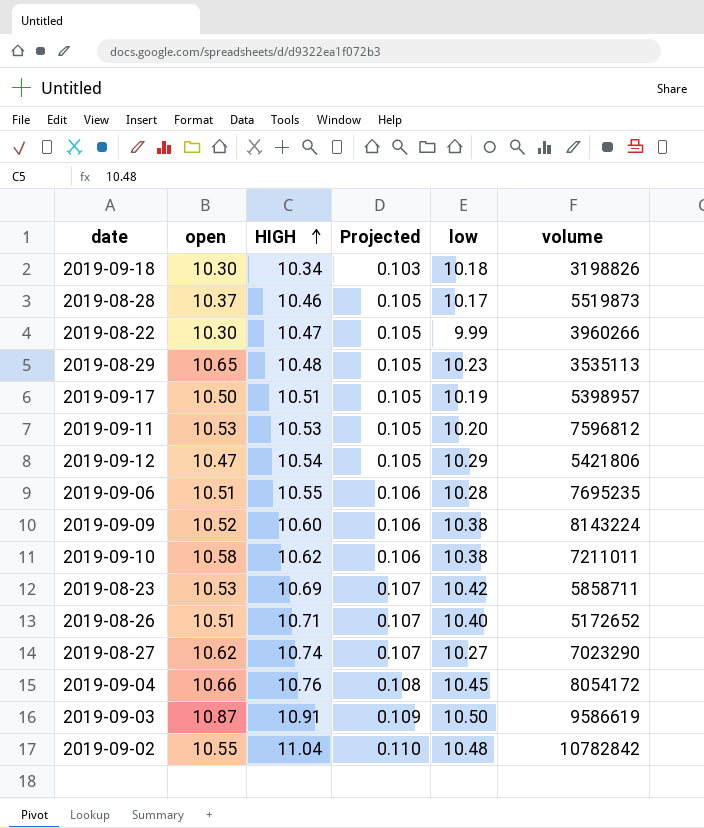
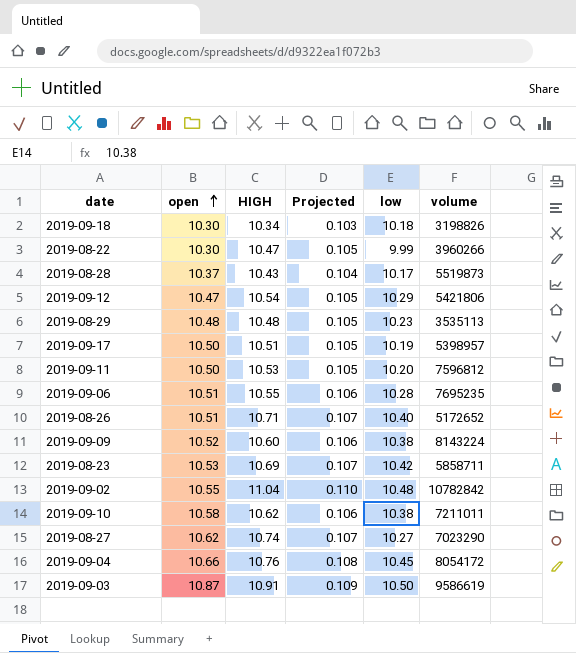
row order: HIGH ascending -> open ascending
2019-08-28 | HIGH: 10.46 -> 10.43
2019-08-28 | Projected: 0.105 -> 0.104
2019-08-29 | open: 10.65 -> 10.48
2019-09-11 | open: 10.53 -> 10.50

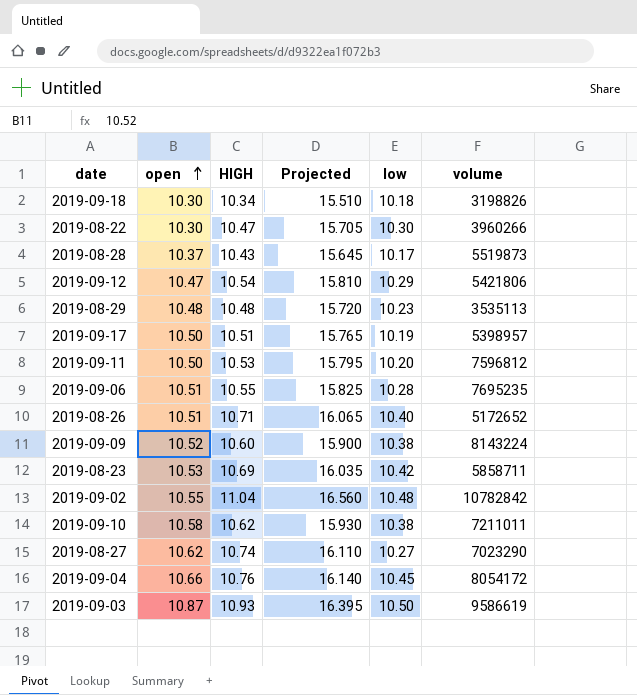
column Projected | formula: [HIGH] * 0.01 -> [HIGH] * 1.5
2019-08-22 | low: 9.99 -> 10.30
2019-09-03 | HIGH: 10.91 -> 10.93

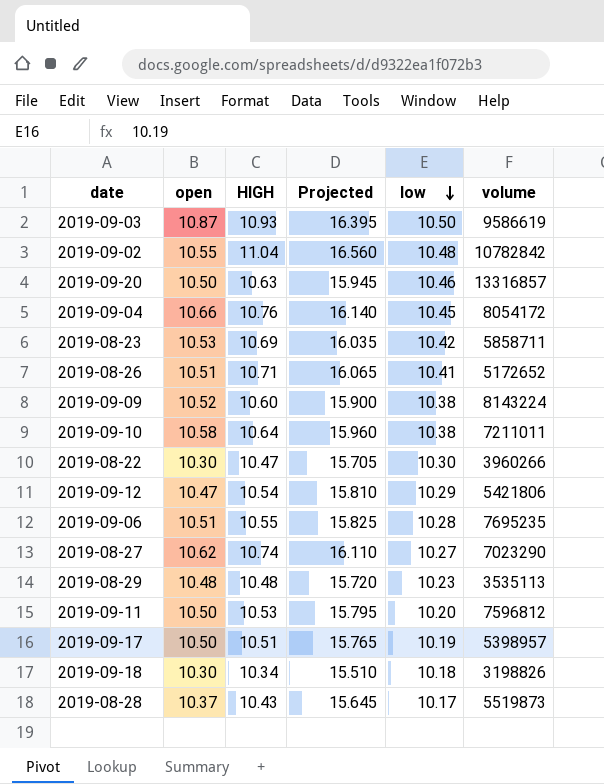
row order: open ascending -> low descending
row 2019-09-20: none -> 10.50 | 10.63 | 15.945 | 10.46 | 13316857
2019-08-26 | low: 10.40 -> 10.41
2019-09-10 | HIGH: 10.62 -> 10.64
2019-09-10 | Projected: 15.930 -> 15.960

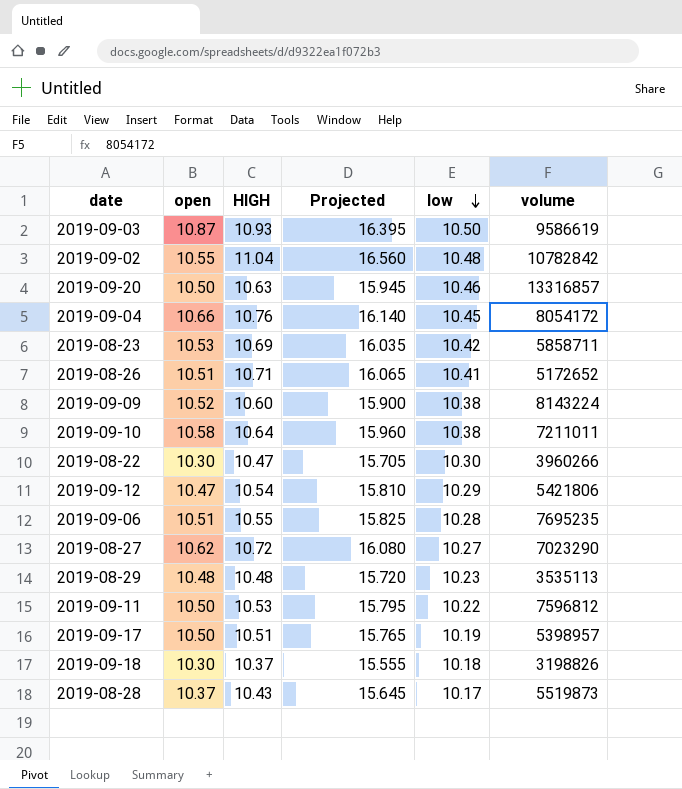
2019-08-27 | HIGH: 10.74 -> 10.72
2019-08-27 | Projected: 16.110 -> 16.080
2019-09-11 | low: 10.20 -> 10.22
2019-09-18 | HIGH: 10.34 -> 10.37
2019-09-18 | Projected: 15.510 -> 15.555

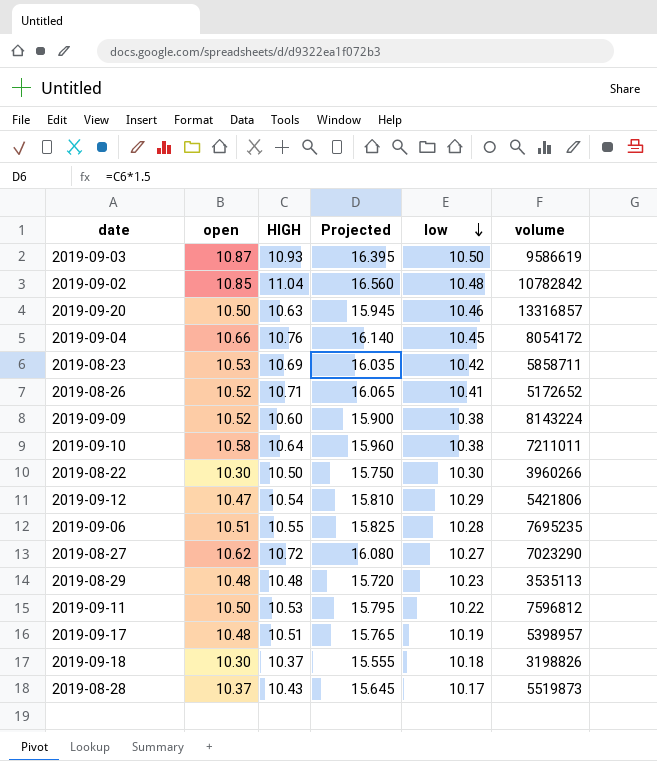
2019-09-02 | open: 10.55 -> 10.85
2019-08-26 | open: 10.51 -> 10.52
2019-08-22 | HIGH: 10.47 -> 10.50
2019-08-22 | Projected: 15.705 -> 15.750
2019-09-17 | open: 10.50 -> 10.48

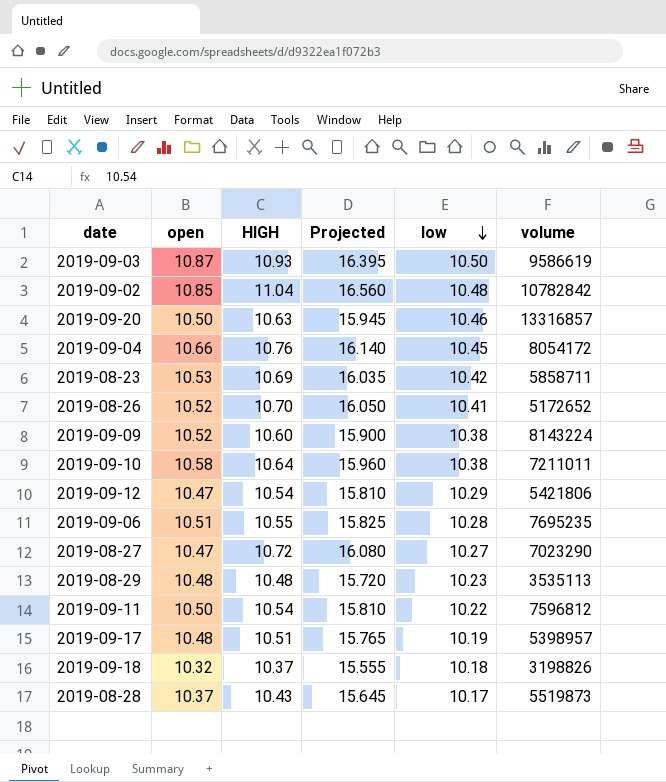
row 2019-08-22: 10.30 | 10.50 | 15.750 | 10.30 | 3960266 -> none
2019-08-26 | HIGH: 10.71 -> 10.70
2019-08-26 | Projected: 16.065 -> 16.050
2019-08-27 | open: 10.62 -> 10.47
2019-09-11 | HIGH: 10.53 -> 10.54
2019-09-11 | Projected: 15.795 -> 15.810
2019-09-18 | open: 10.30 -> 10.32

